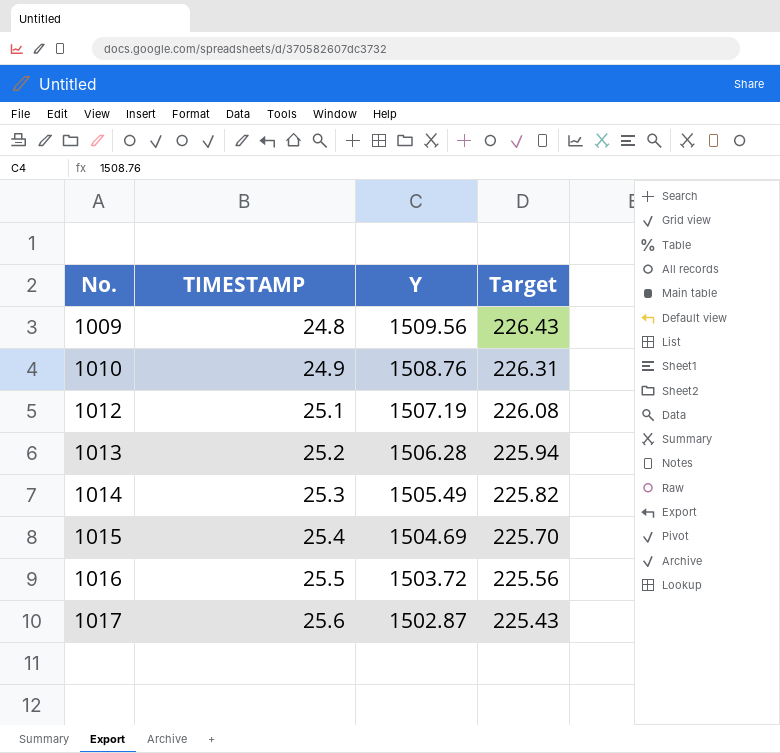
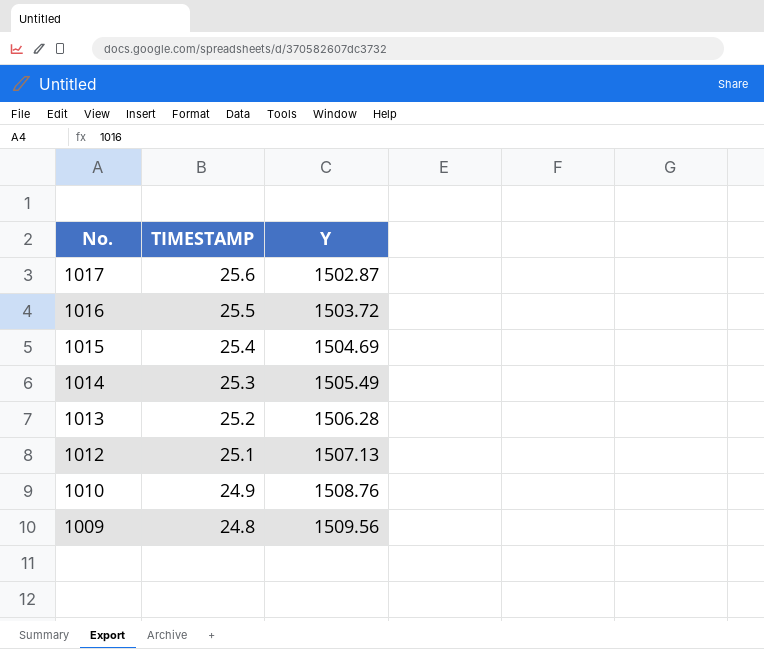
row order: No. ascending -> No. descending
column Target | formula: [Y] * 0.15 -> none
1012 | Y: 1507.19 -> 1507.13

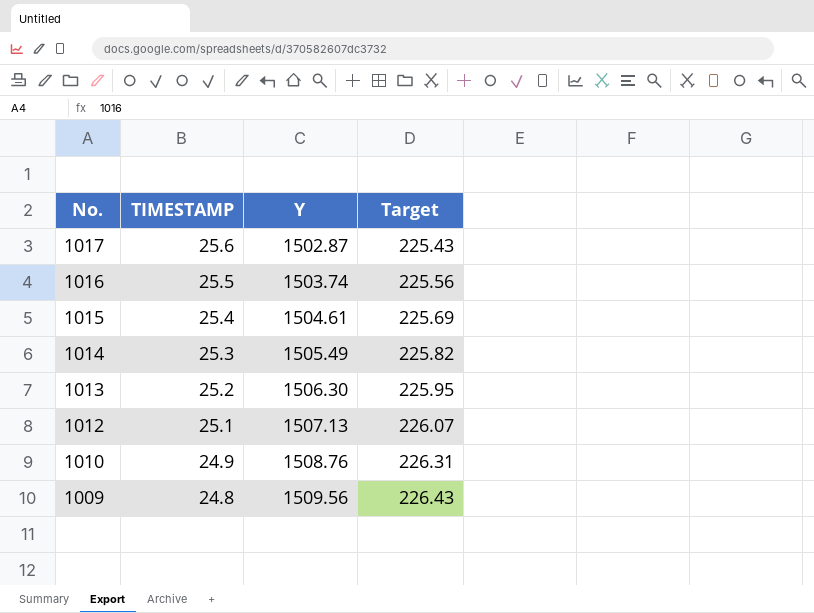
column Target | formula: none -> [Y] * 0.15
1016 | Y: 1503.72 -> 1503.74
1015 | Y: 1504.69 -> 1504.61
1013 | Y: 1506.28 -> 1506.30

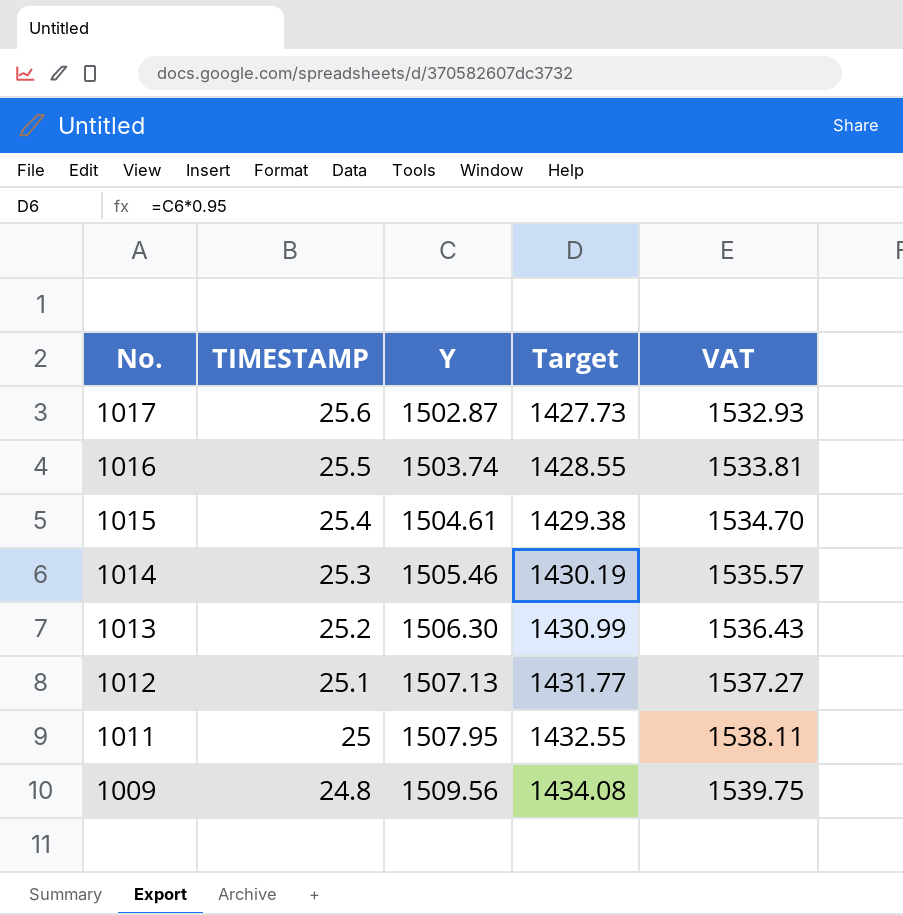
column Target | formula: [Y] * 0.15 -> [Y] * 0.95
column VAT | formula: none -> [Y] * 1.02
row 1010: 24.9 | 1508.76 | 226.31 -> none
1014 | Y: 1505.49 -> 1505.46
row 1011: none -> 25 | 1507.95 | 1432.55 | 1538.11

